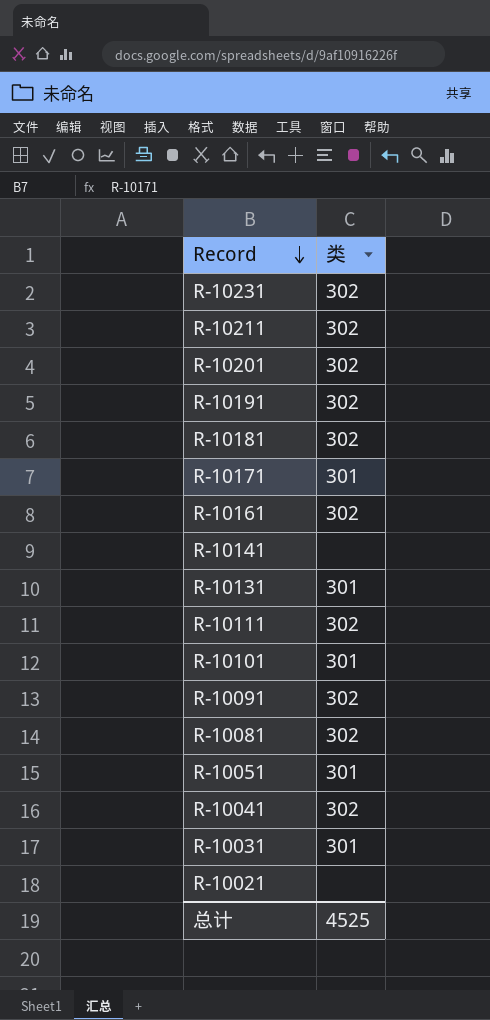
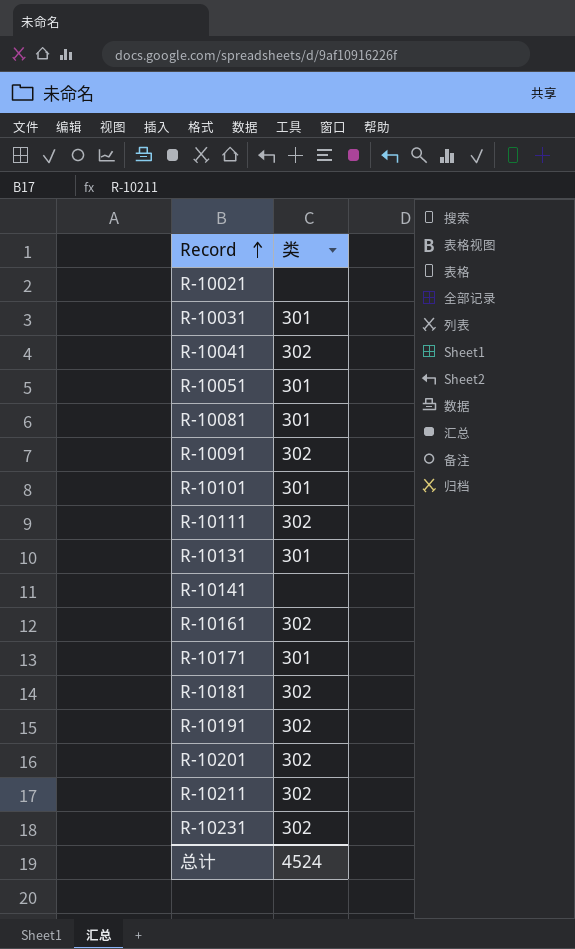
row order: Record descending -> Record ascending
R-10081 | 类: 302 -> 301
总计 | 类: 4525 -> 4524

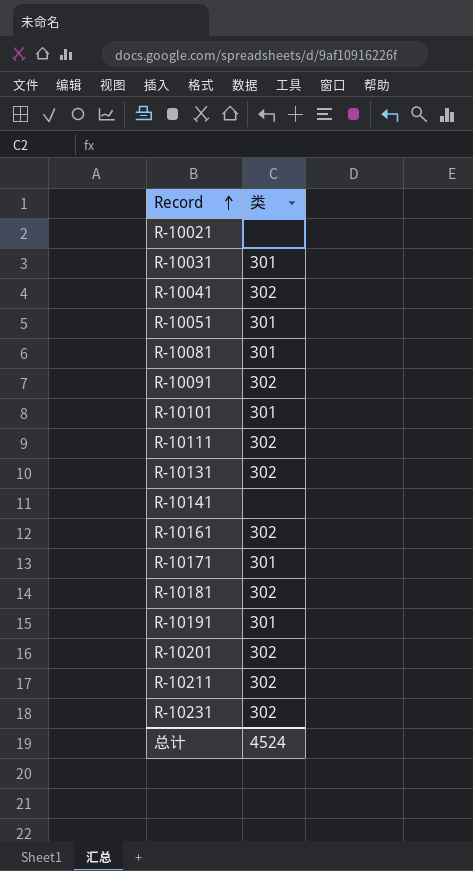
R-10131 | 类: 301 -> 302
R-10191 | 类: 302 -> 301

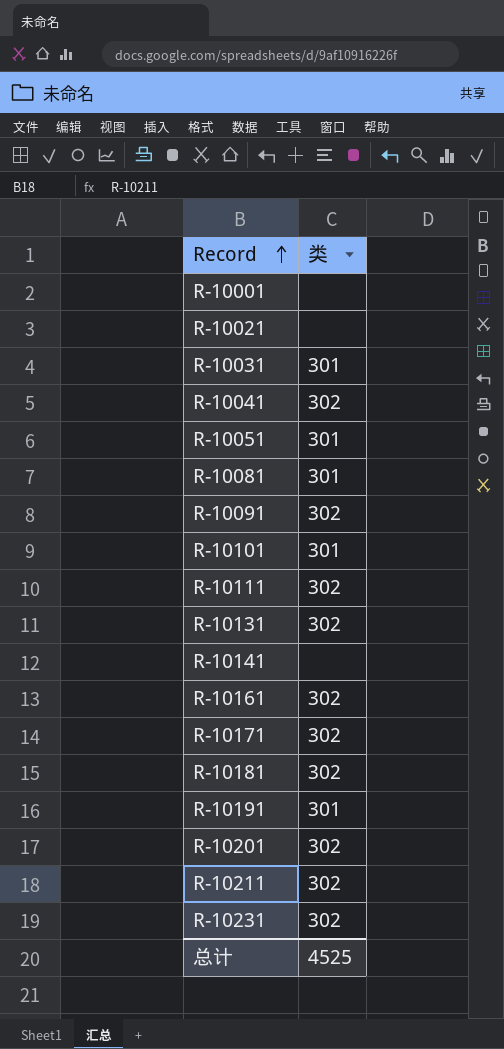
row R-10001: none -> none
R-10171 | 类: 301 -> 302
总计 | 类: 4524 -> 4525

